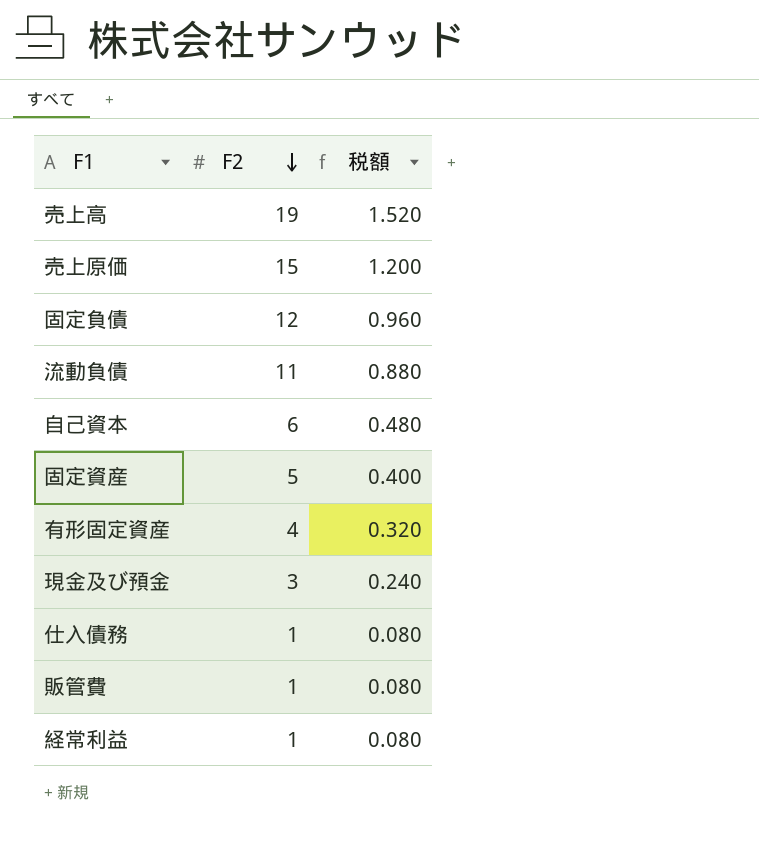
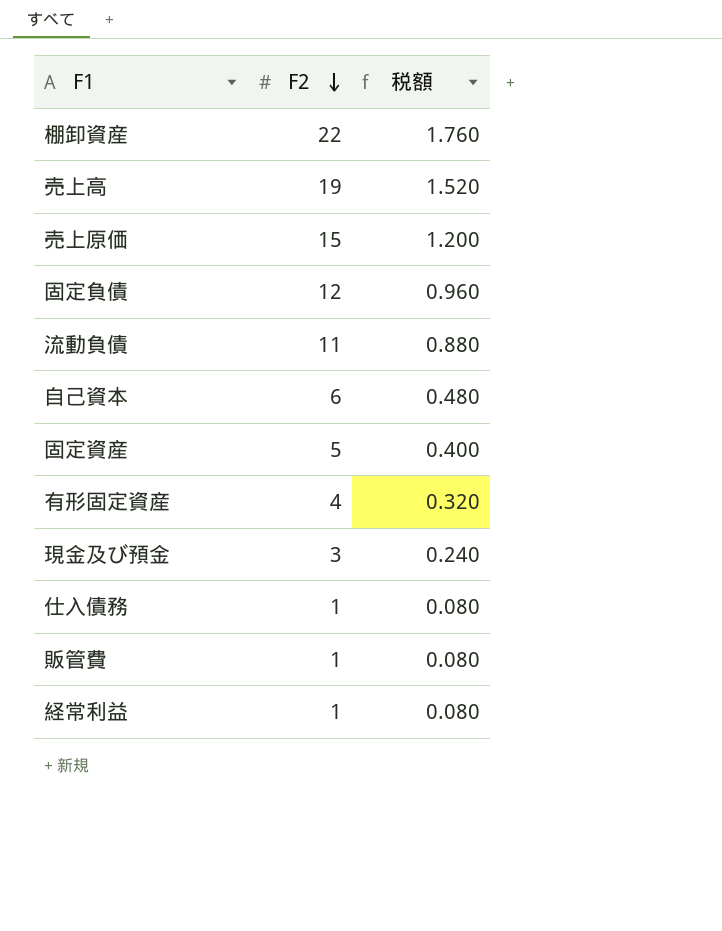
row 棚卸資産: none -> 22 | 1.760

